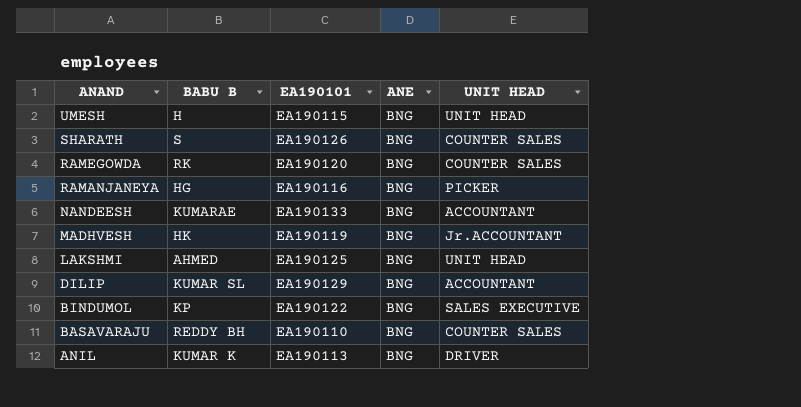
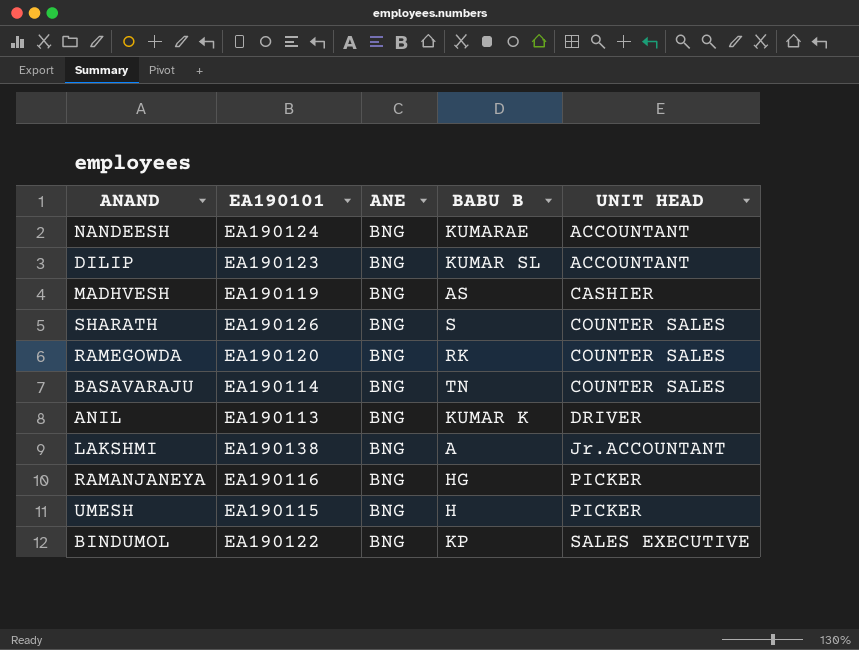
row order: ANAND descending -> UNIT HEAD ascending
column BABU B | position: 2 -> 4
NANDEESH | EA190101: EA190133 -> EA190124
DILIP | EA190101: EA190129 -> EA190123
MADHVESH | BABU B: HK -> AS
MADHVESH | UNIT HEAD: Jr.ACCOUNTANT -> CASHIER
BASAVARAJU | EA190101: EA190110 -> EA190114
BASAVARAJU | BABU B: REDDY BH -> TN
LAKSHMI | EA190101: EA190125 -> EA190138
LAKSHMI | BABU B: AHMED -> A
LAKSHMI | UNIT HEAD: UNIT HEAD -> Jr.ACCOUNTANT
UMESH | UNIT HEAD: UNIT HEAD -> PICKER

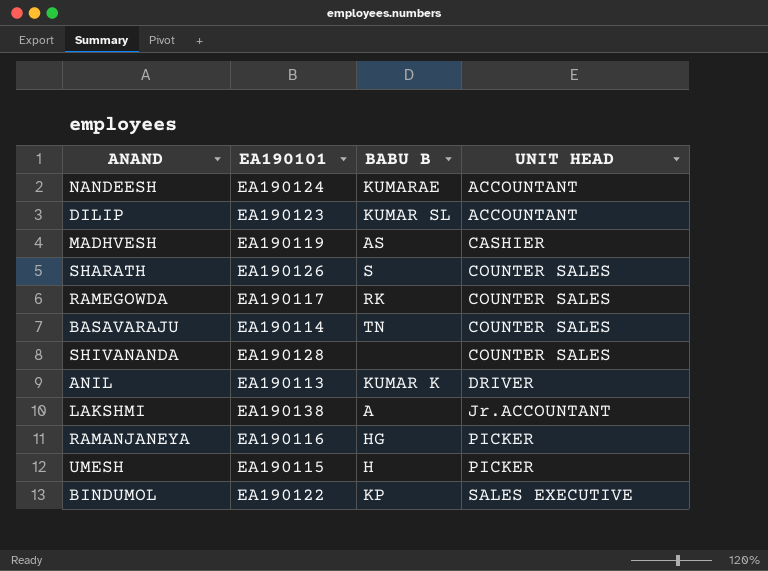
column ANE | position: 3 -> none
RAMEGOWDA | EA190101: EA190120 -> EA190117
row SHIVANANDA: none -> EA190128 | none | COUNTER SALES

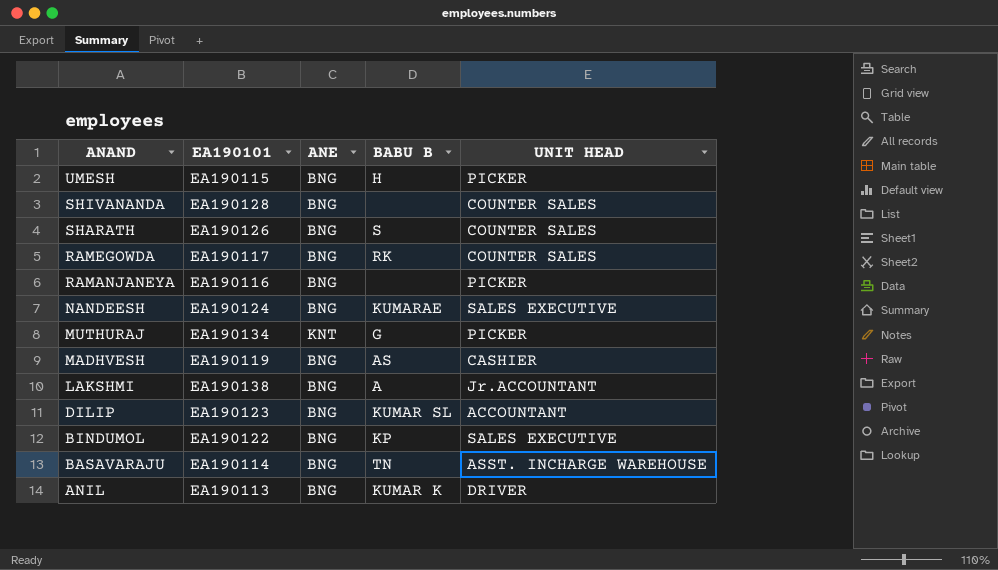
row order: UNIT HEAD ascending -> ANAND descending
column ANE | position: none -> 3
RAMANJANEYA | BABU B: HG -> none
NANDEESH | UNIT HEAD: ACCOUNTANT -> SALES EXECUTIVE
row MUTHURAJ: none -> EA190134 | KNT | G | PICKER
BASAVARAJU | UNIT HEAD: COUNTER SALES -> ASST. INCHARGE WAREHOUSE

